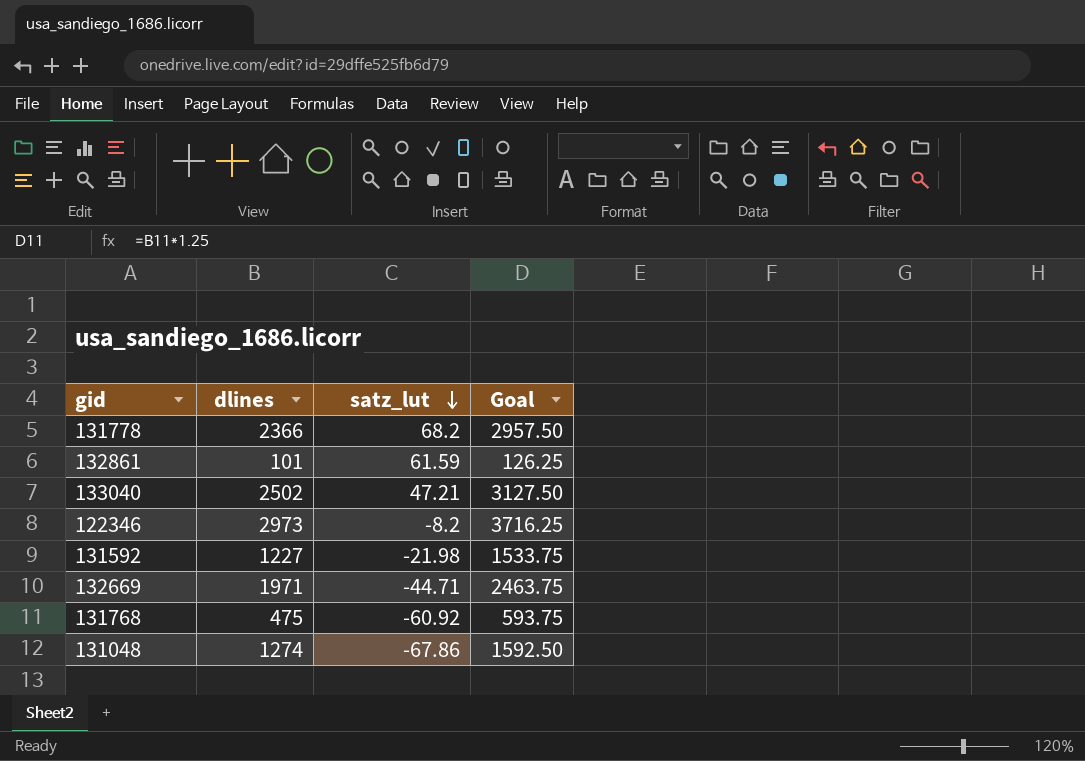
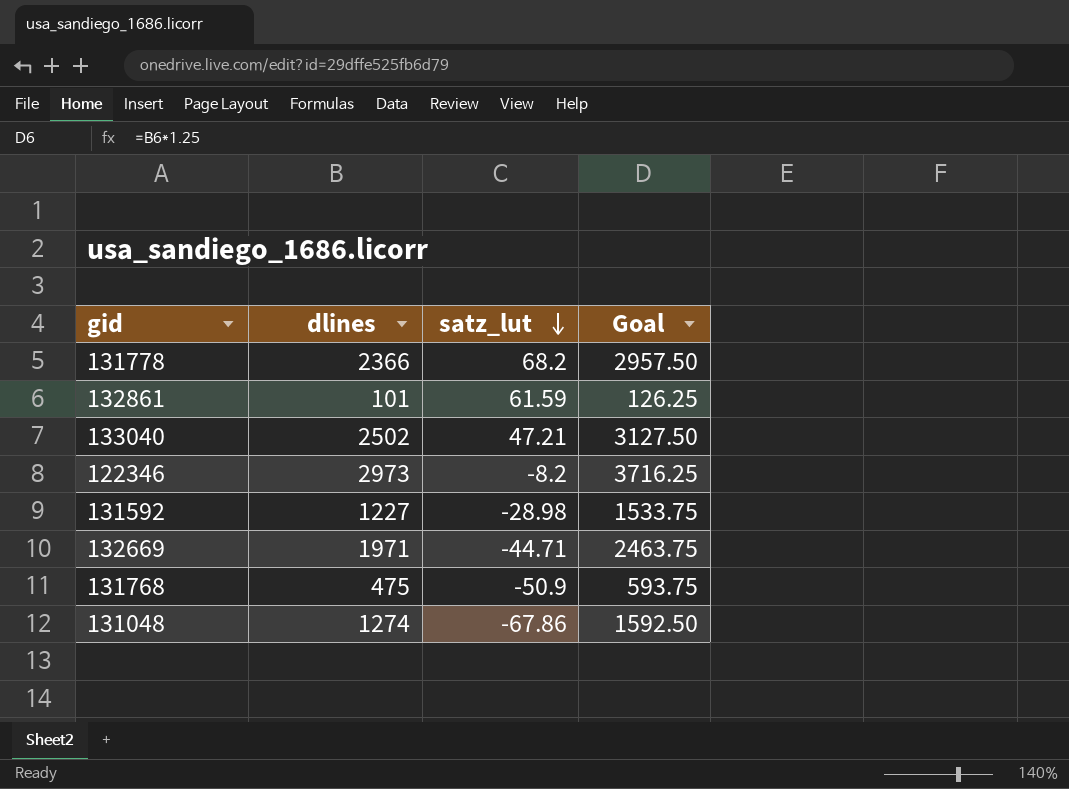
131592 | satz_lut: -21.98 -> -28.98
131768 | satz_lut: -60.92 -> -50.9

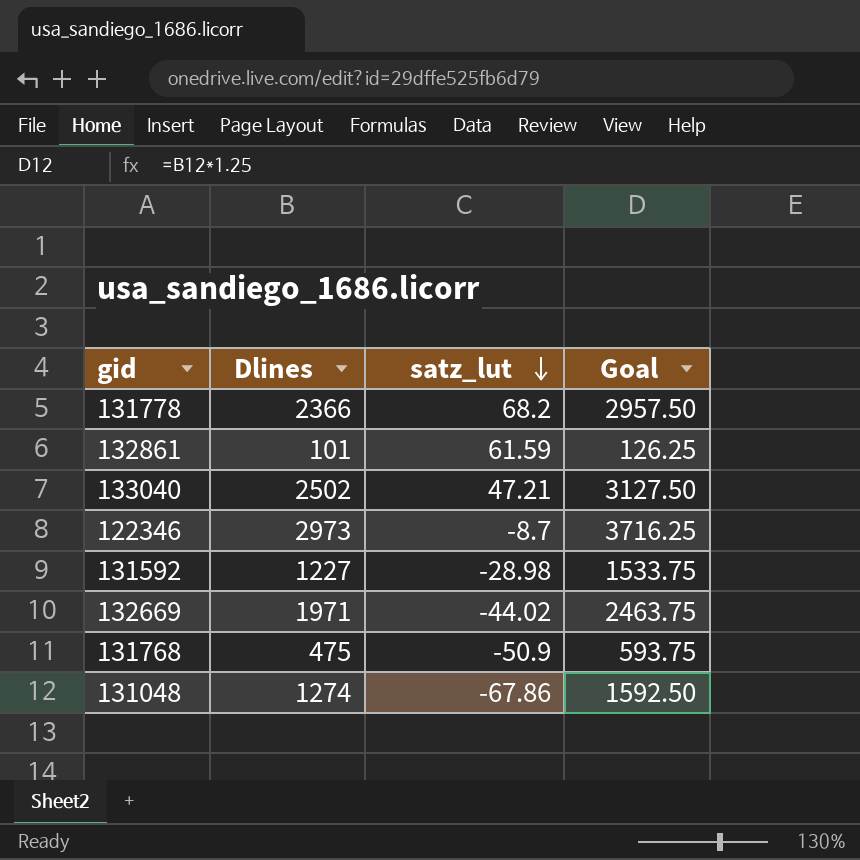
column name: dlines -> Dlines
122346 | satz_lut: -8.2 -> -8.7
132669 | satz_lut: -44.71 -> -44.02

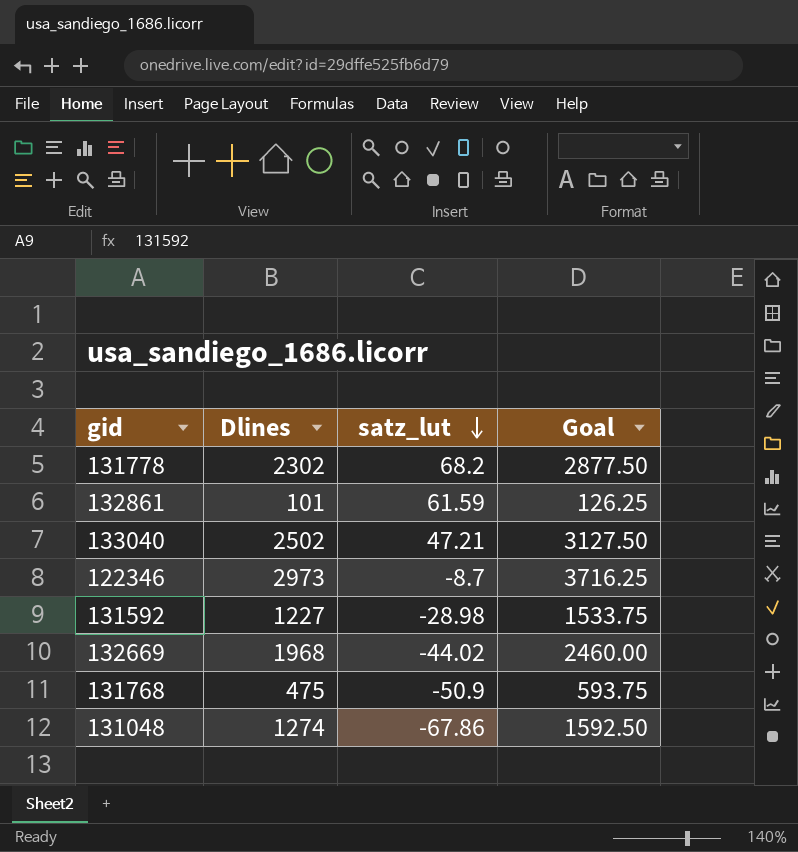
131778 | Dlines: 2366 -> 2302
131778 | Goal: 2957.50 -> 2877.50
132669 | Dlines: 1971 -> 1968
132669 | Goal: 2463.75 -> 2460.00

